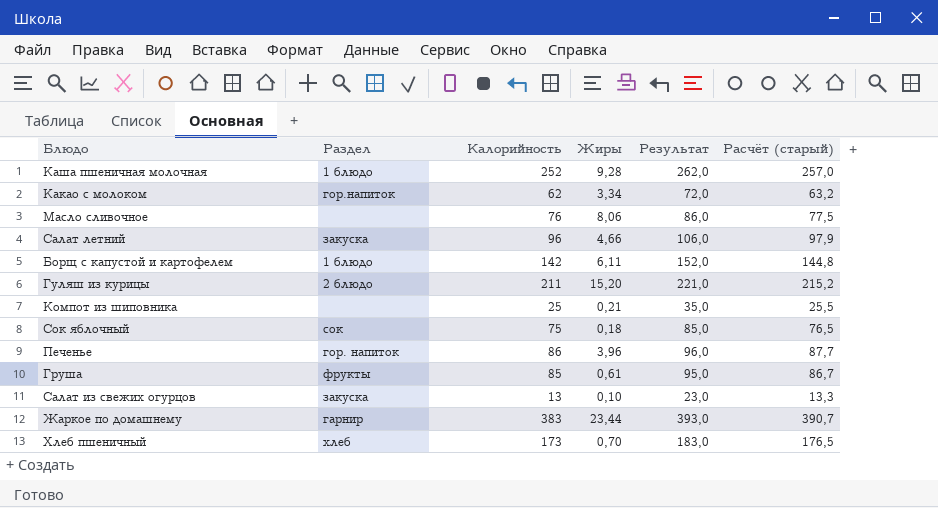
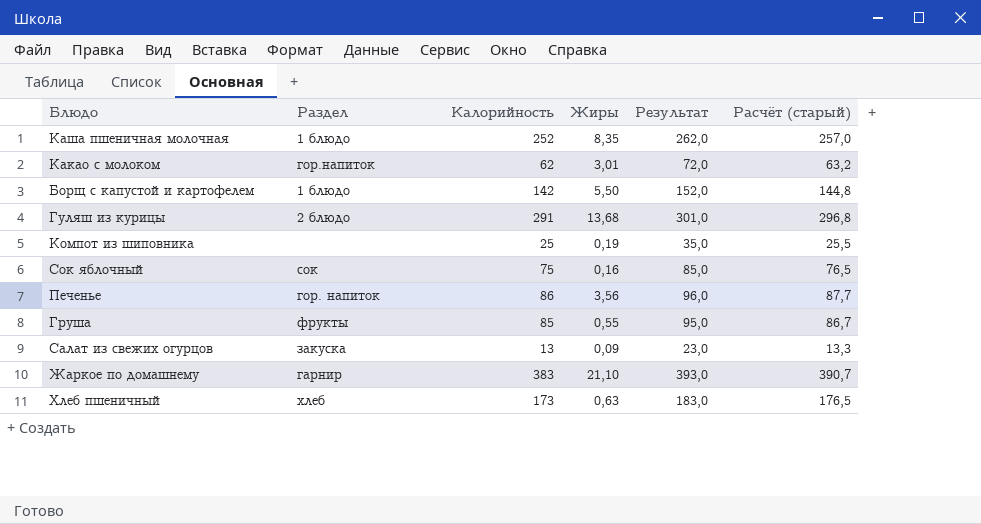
row Масло сливочное: none | 76 | 8,06 | 86,0 | 77,5 -> none
row Салат летний: закуска | 96 | 4,66 | 106,0 | 97,9 -> none
Каша пшеничная молочная | Жиры: 9,28 -> 8,35
Какао с молоком | Жиры: 3,34 -> 3,01
Борщ с капустой и картофелем | Жиры: 6,11 -> 5,50
Гуляш из курицы | Калорийность: 211 -> 291
Гуляш из курицы | Жиры: 15,20 -> 13,68
Гуляш из курицы | Результат: 221,0 -> 301,0
Гуляш из курицы | Расчёт (старый): 215,2 -> 296,8
Компот из шиповника | Жиры: 0,21 -> 0,19
Сок яблочный | Жиры: 0,18 -> 0,16
Печенье | Жиры: 3,96 -> 3,56
Груша | Жиры: 0,61 -> 0,55
Салат из свежих огурцов | Жиры: 0,10 -> 0,09
Жаркое по домашнему | Жиры: 23,44 -> 21,10
Хлеб пшеничный | Жиры: 0,70 -> 0,63

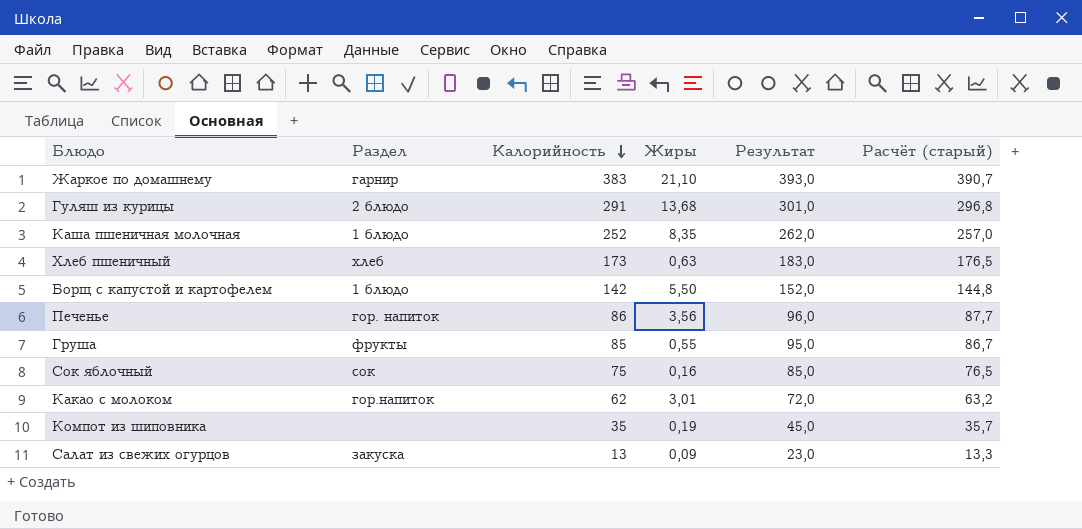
row order: none -> Калорийность descending
Компот из шиповника | Калорийность: 25 -> 35
Компот из шиповника | Результат: 35,0 -> 45,0
Компот из шиповника | Расчёт (старый): 25,5 -> 35,7

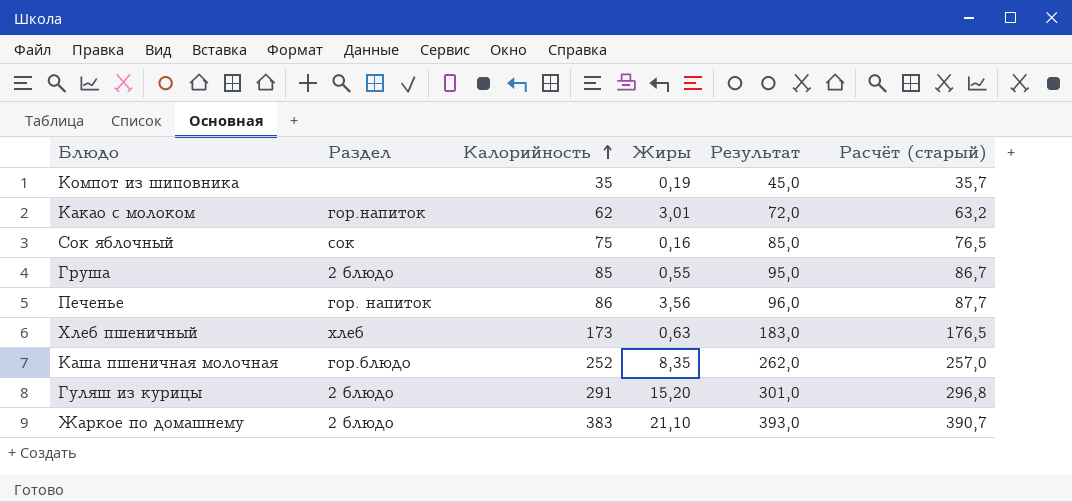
row order: Калорийность descending -> Калорийность ascending
row Борщ с капустой и картофелем: 1 блюдо | 142 | 5,50 | 152,0 | 144,8 -> none
row Салат из свежих огурцов: закуска | 13 | 0,09 | 23,0 | 13,3 -> none
Груша | Раздел: фрукты -> 2 блюдо
Каша пшеничная молочная | Раздел: 1 блюдо -> гор.блюдо
Гуляш из курицы | Жиры: 13,68 -> 15,20
Жаркое по домашнему | Раздел: гарнир -> 2 блюдо

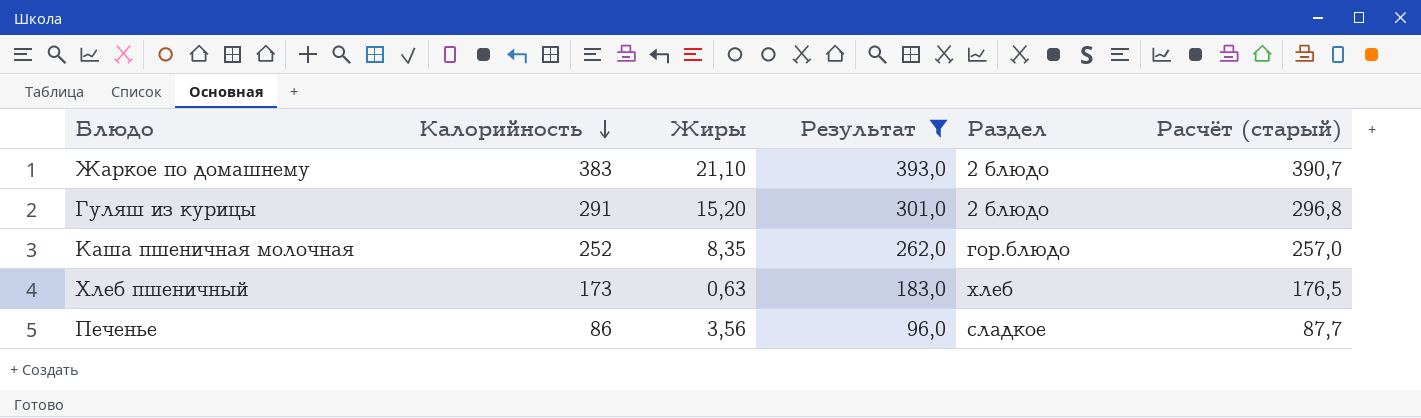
filter: none -> Результат >= 96,0
row order: Калорийность ascending -> Калорийность descending
column Раздел | position: 2 -> 5
Печенье | Раздел: гор. напиток -> сладкое

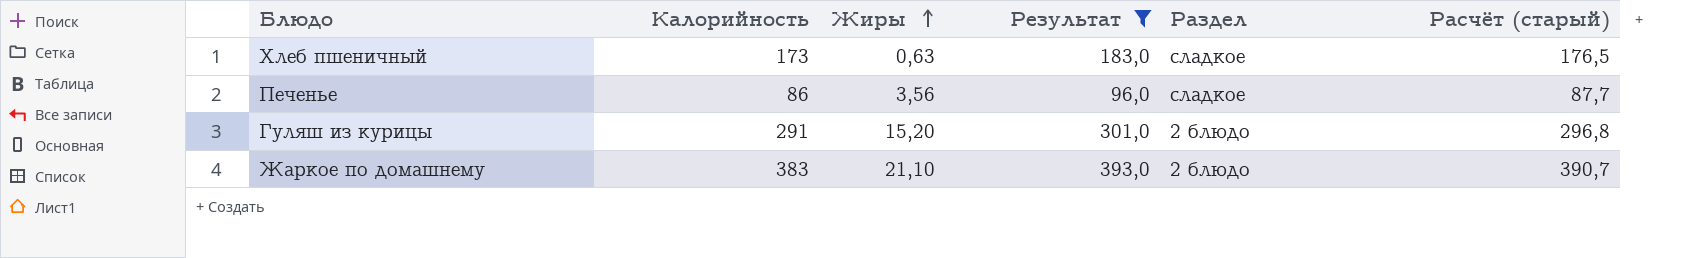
row order: Калорийность descending -> Жиры ascending
row Каша пшеничная молочная: 252 | 8,35 | 262,0 | гор.блюдо | 257,0 -> none
Хлеб пшеничный | Раздел: хлеб -> сладкое

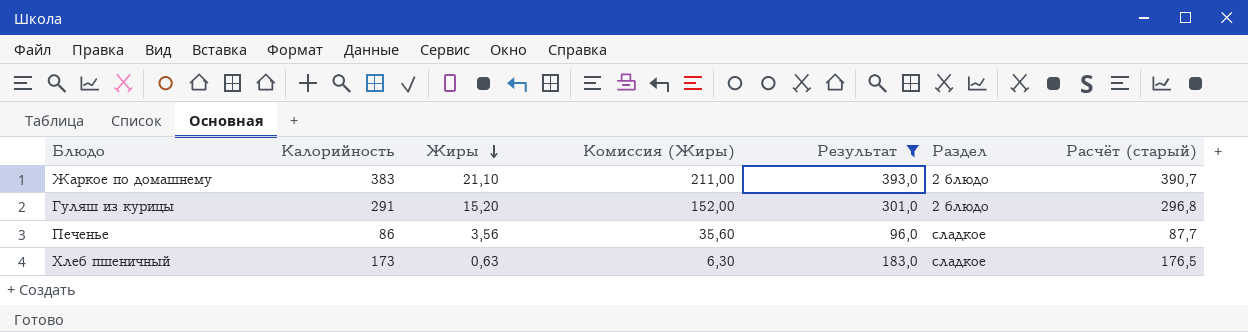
row order: Жиры ascending -> Жиры descending
column Комиссия (Жиры) | formula: none -> [Жиры] * 10

